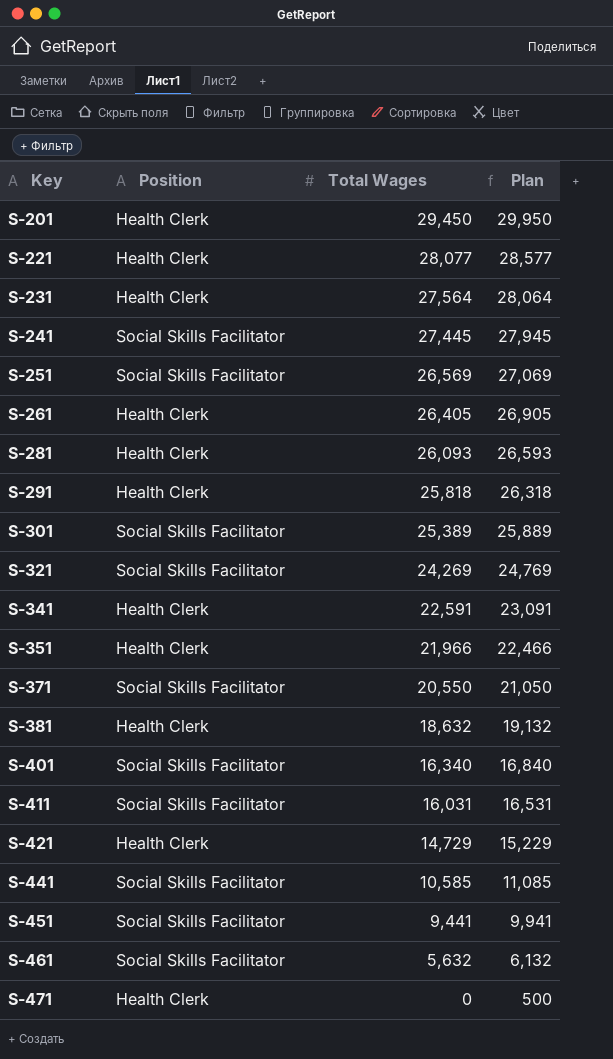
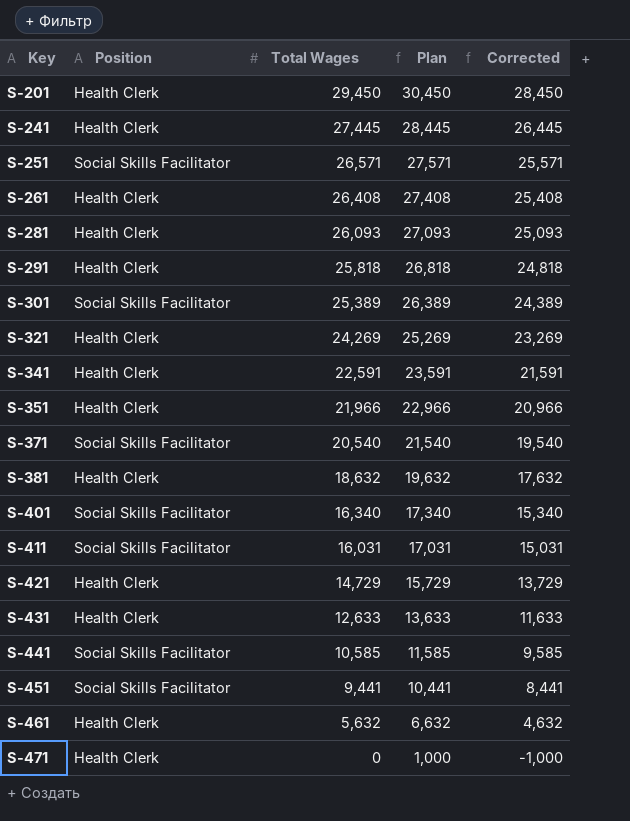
column Plan | formula: [Total Wages] + 500 -> [Total Wages] + 1000
column Corrected | formula: none -> [Total Wages] - 1000
row S-221: Health Clerk | 28,077 | 28,577 -> none
row S-231: Health Clerk | 27,564 | 28,064 -> none
S-241 | Position: Social Skills Facilitator -> Health Clerk
S-251 | Total Wages: 26,569 -> 26,571
S-261 | Total Wages: 26,405 -> 26,408
S-321 | Position: Social Skills Facilitator -> Health Clerk
S-371 | Total Wages: 20,550 -> 20,540
row S-431: none -> Health Clerk | 12,633 | 13,633 | 11,633
S-461 | Position: Social Skills Facilitator -> Health Clerk

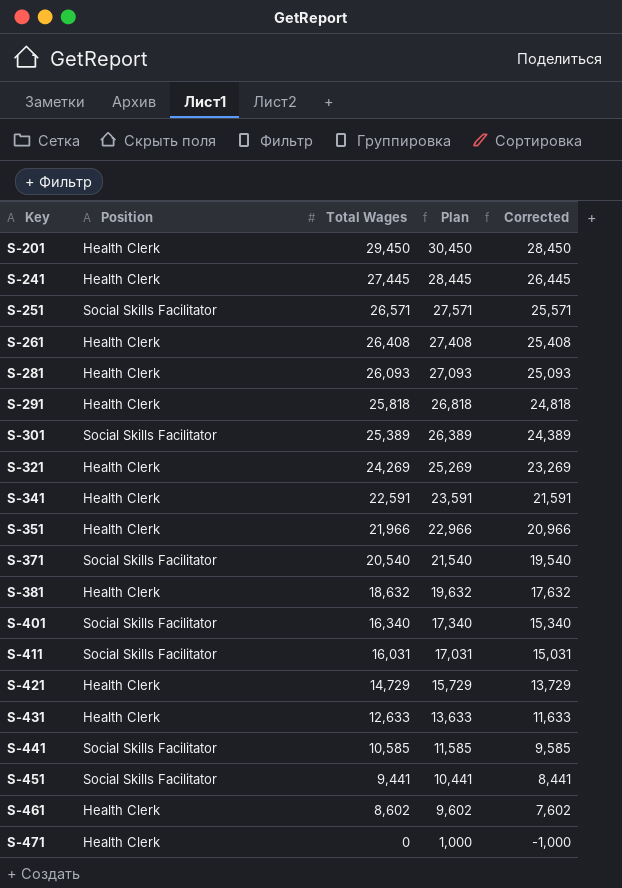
S-461 | Total Wages: 5,632 -> 8,602
S-461 | Plan: 6,632 -> 9,602
S-461 | Corrected: 4,632 -> 7,602

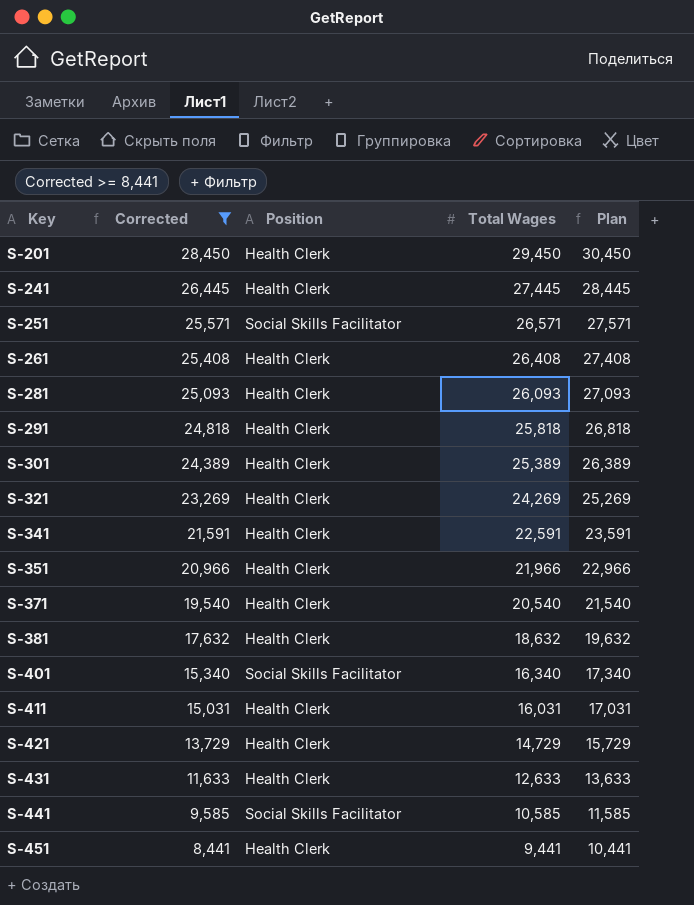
filter: none -> Corrected >= 8,441
column Corrected | position: 5 -> 2
S-301 | Position: Social Skills Facilitator -> Health Clerk
S-371 | Position: Social Skills Facilitator -> Health Clerk
S-411 | Position: Social Skills Facilitator -> Health Clerk
S-451 | Position: Social Skills Facilitator -> Health Clerk

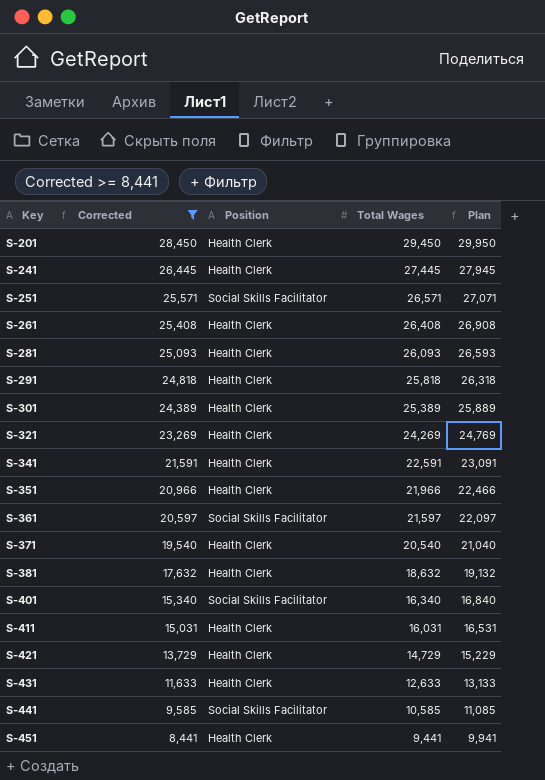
column Plan | formula: [Total Wages] + 1000 -> [Total Wages] + 500
row S-361: none -> 20,597 | Social Skills Facilitator | 21,597 | 22,097

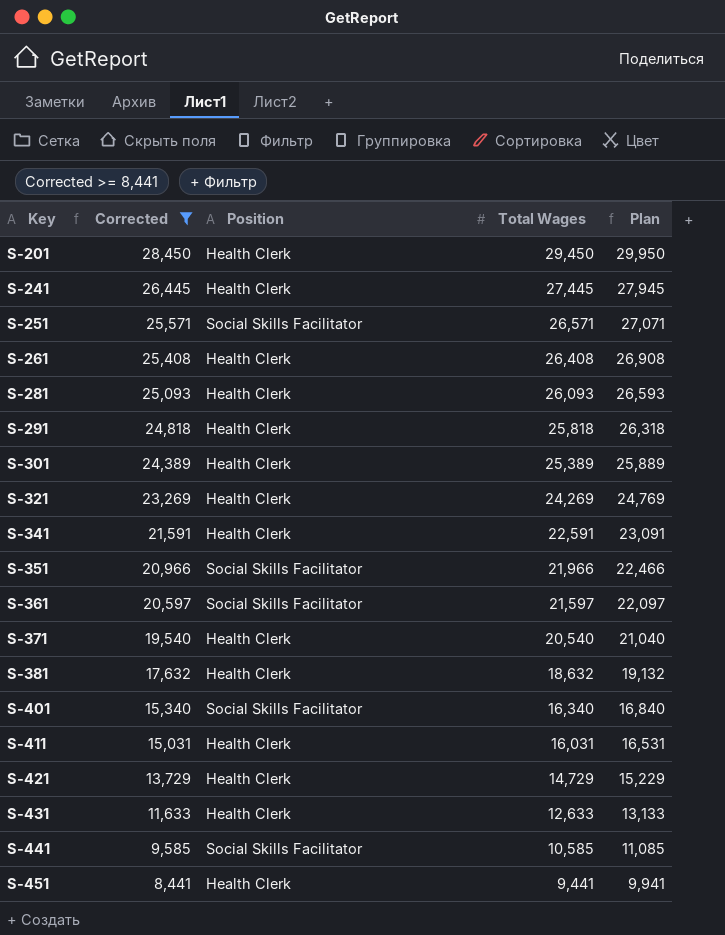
S-351 | Position: Health Clerk -> Social Skills Facilitator

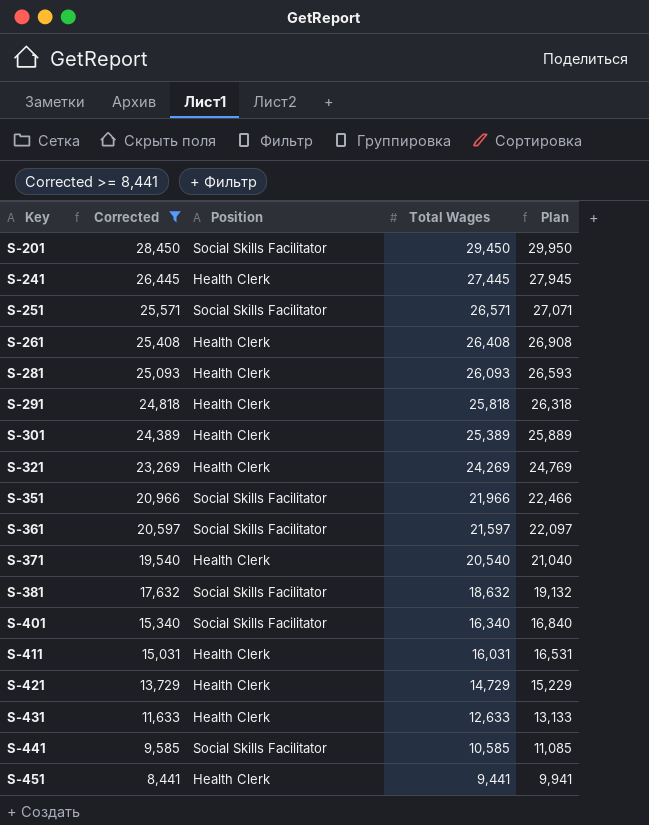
row S-341: 21,591 | Health Clerk | 22,591 | 23,091 -> none
S-201 | Position: Health Clerk -> Social Skills Facilitator
S-381 | Position: Health Clerk -> Social Skills Facilitator

